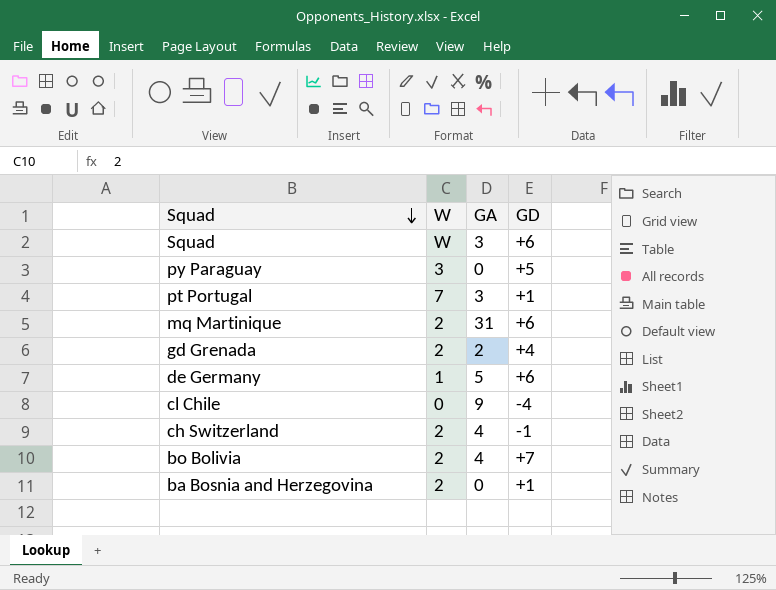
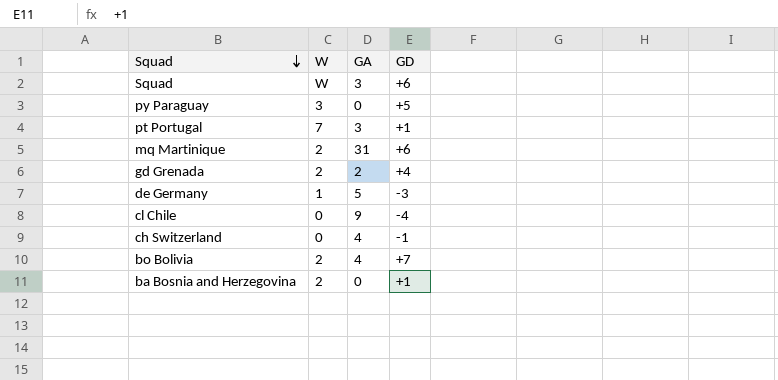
de Germany | GD: +6 -> -3
ch Switzerland | W: 2 -> 0

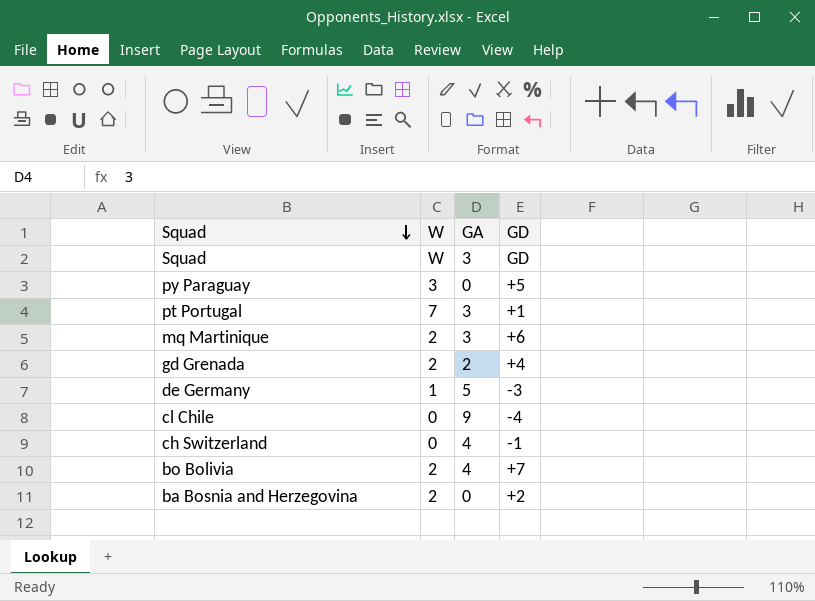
Squad | GD: +6 -> GD
mq Martinique | GA: 31 -> 3
ba Bosnia and Herzegovina | GD: +1 -> +2

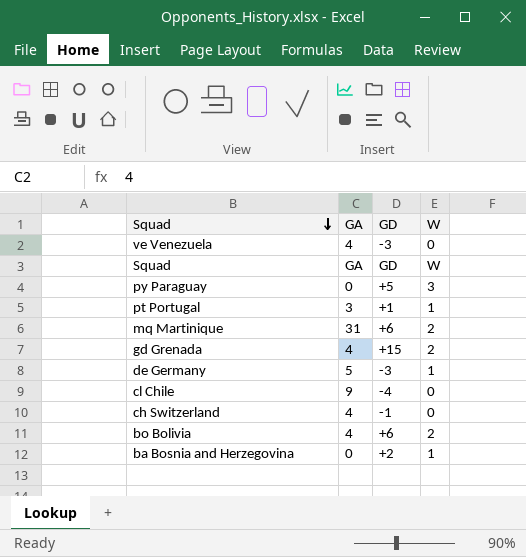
column W | position: 2 -> 4
row ve Venezuela: none -> 4 | -3 | 0
Squad | GA: 3 -> GA
pt Portugal | W: 7 -> 1
mq Martinique | GA: 3 -> 31
gd Grenada | GA: 2 -> 4
gd Grenada | GD: +4 -> +15
bo Bolivia | GD: +7 -> +6
ba Bosnia and Herzegovina | W: 2 -> 1

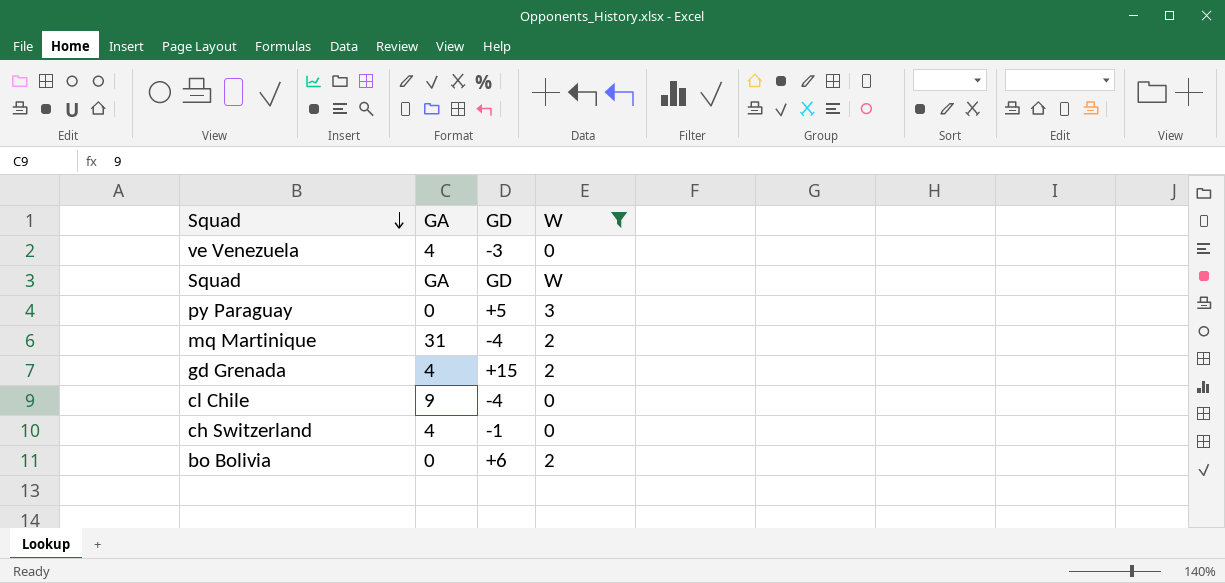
filter: none -> W != 1
mq Martinique | GD: +6 -> -4
bo Bolivia | GA: 4 -> 0

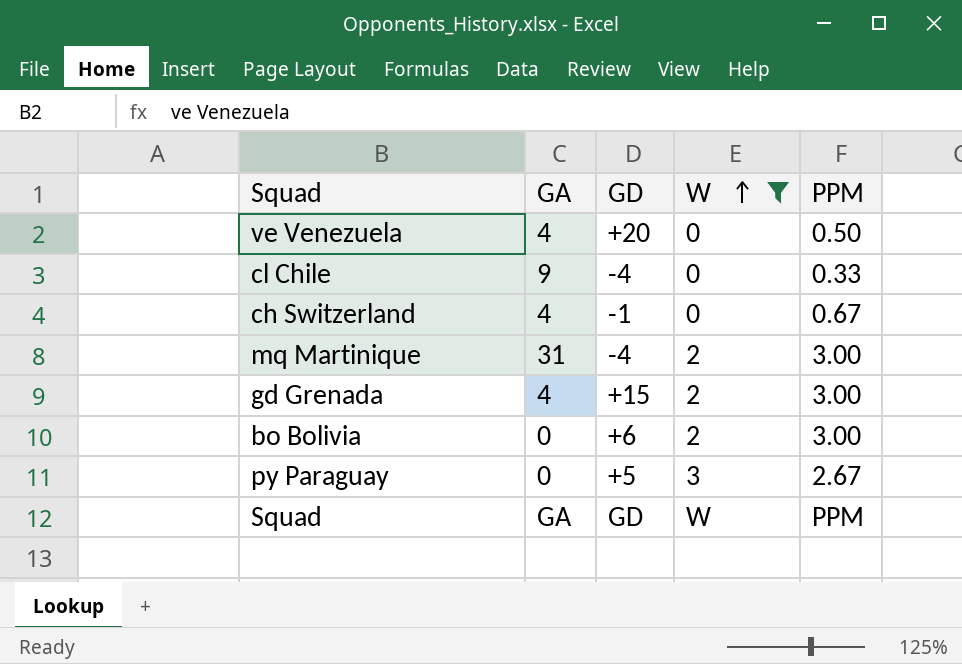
row order: Squad descending -> W ascending
column PPM | position: none -> 5
ve Venezuela | GD: -3 -> +20

